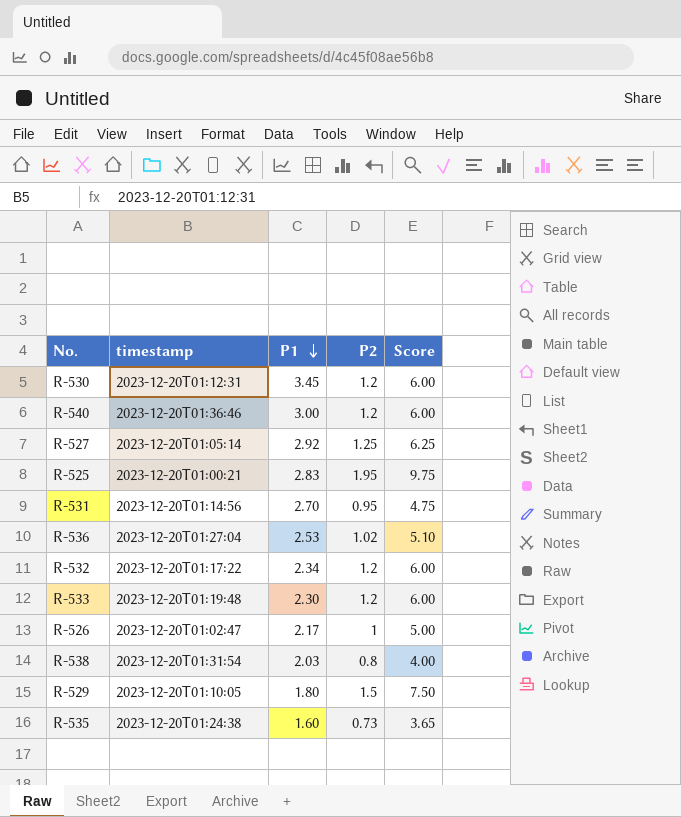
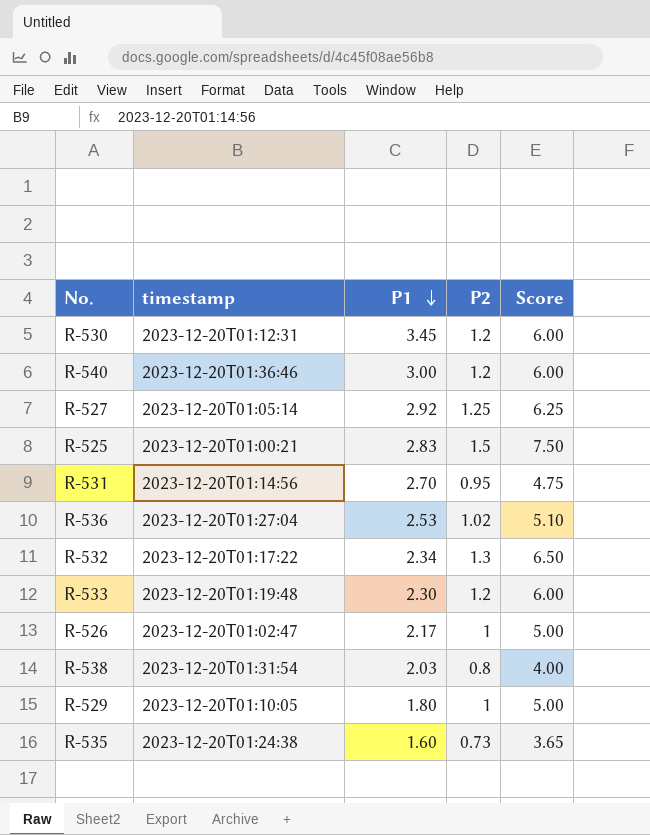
R-525 | P2: 1.95 -> 1.5
R-525 | Score: 9.75 -> 7.50
R-532 | P2: 1.2 -> 1.3
R-532 | Score: 6.00 -> 6.50
R-529 | P2: 1.5 -> 1
R-529 | Score: 7.50 -> 5.00

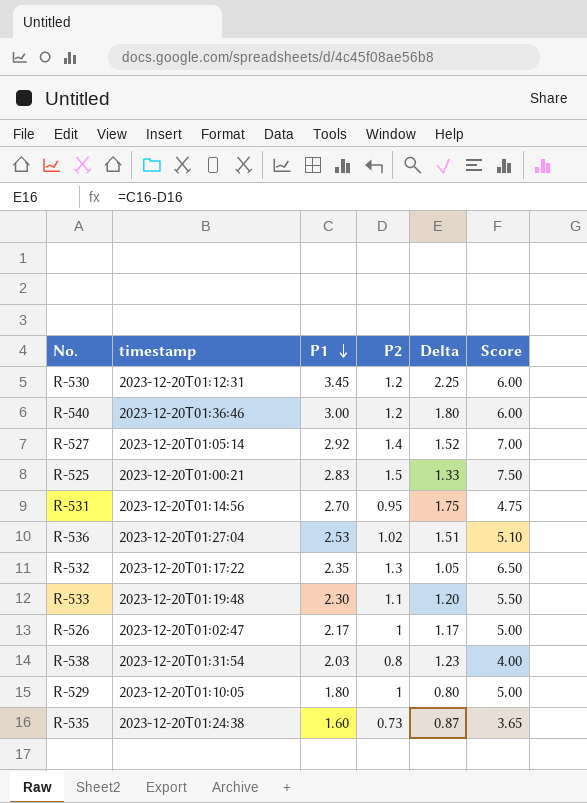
column Delta | formula: none -> [P1] - [P2]
R-527 | P2: 1.25 -> 1.4
R-527 | Score: 6.25 -> 7.00
R-532 | P1: 2.34 -> 2.35
R-533 | P2: 1.2 -> 1.1
R-533 | Score: 6.00 -> 5.50

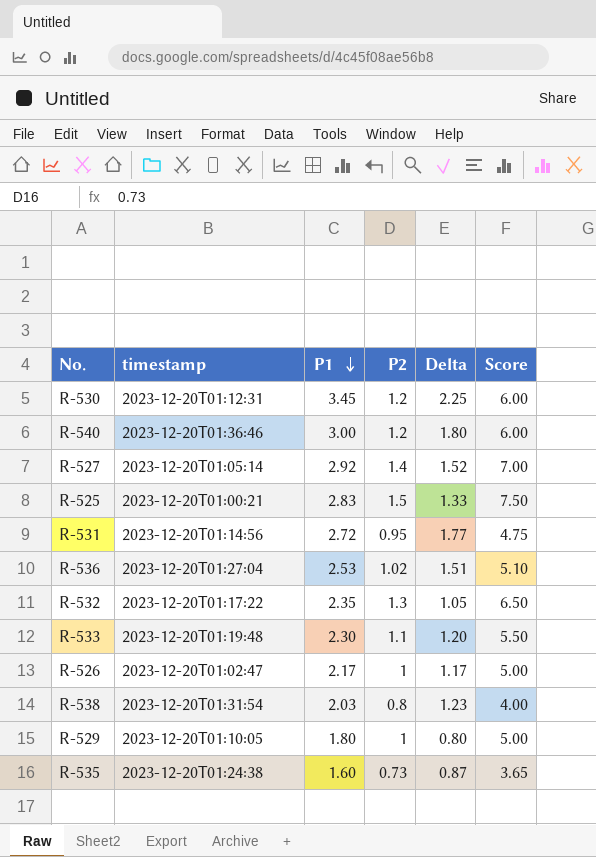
R-531 | P1: 2.70 -> 2.72
R-531 | Delta: 1.75 -> 1.77

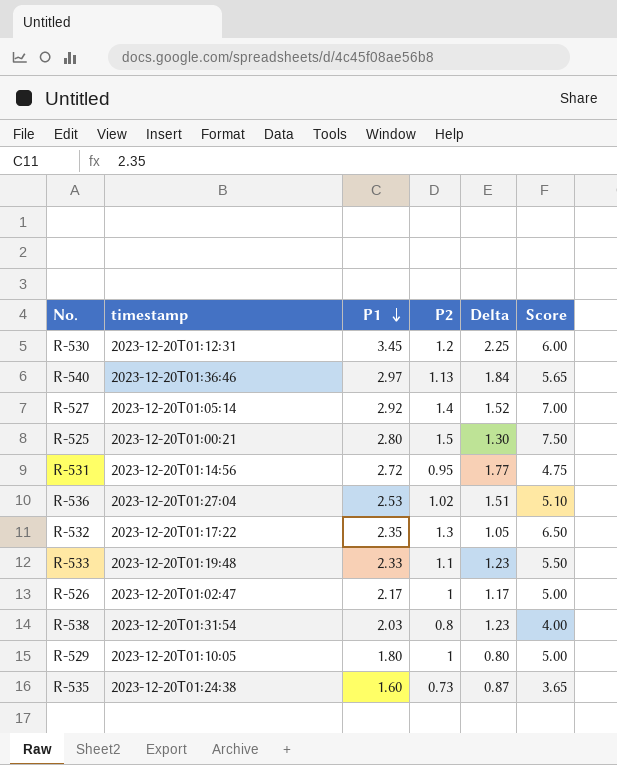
R-540 | P1: 3.00 -> 2.97
R-540 | P2: 1.2 -> 1.13
R-540 | Delta: 1.80 -> 1.84
R-540 | Score: 6.00 -> 5.65
R-525 | P1: 2.83 -> 2.80
R-525 | Delta: 1.33 -> 1.30
R-533 | P1: 2.30 -> 2.33
R-533 | Delta: 1.20 -> 1.23

